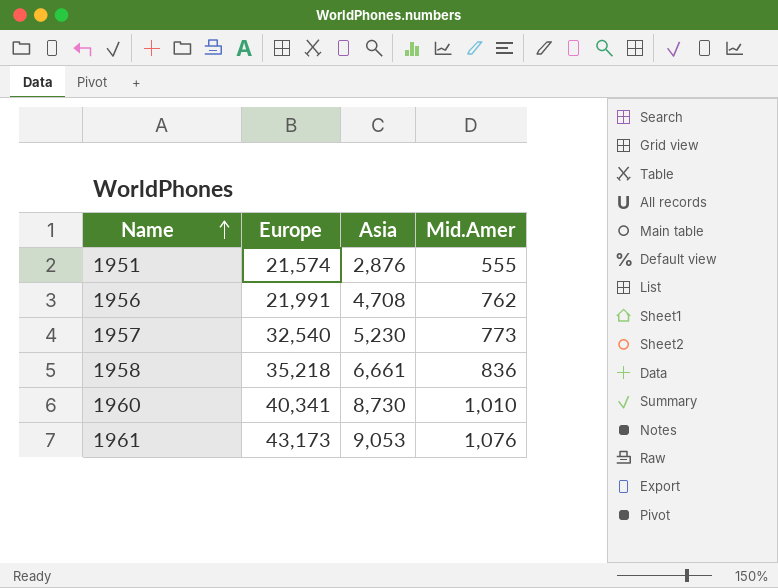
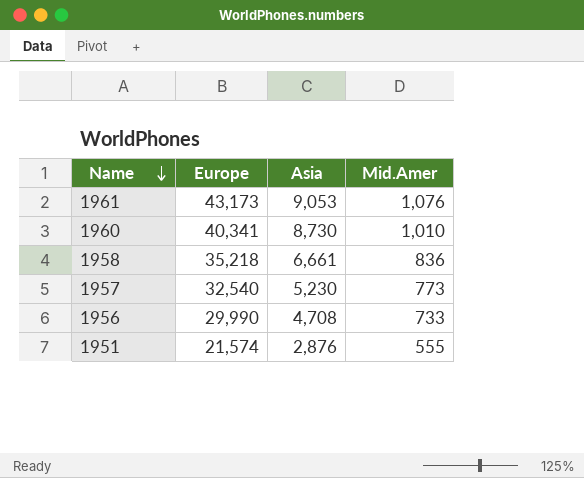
row order: Name ascending -> Name descending
1956 | Europe: 21,991 -> 29,990
1956 | Mid.Amer: 762 -> 733

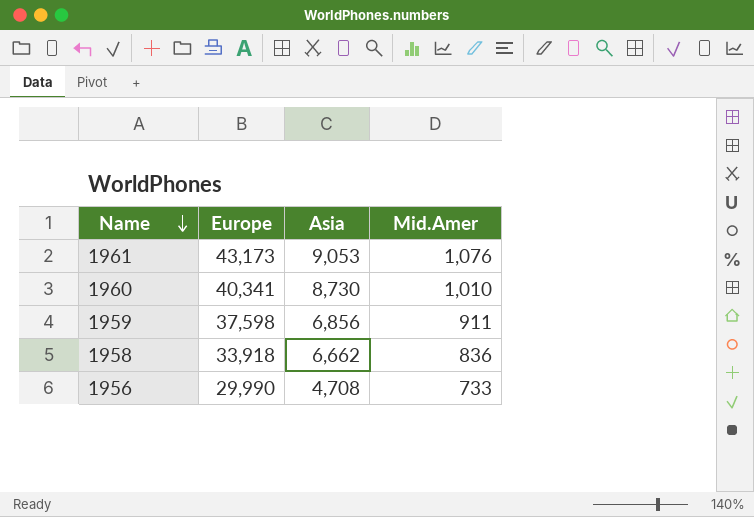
row 1957: 32,540 | 5,230 | 773 -> none
row 1951: 21,574 | 2,876 | 555 -> none
row 1959: none -> 37,598 | 6,856 | 911
1958 | Europe: 35,218 -> 33,918
1958 | Asia: 6,661 -> 6,662

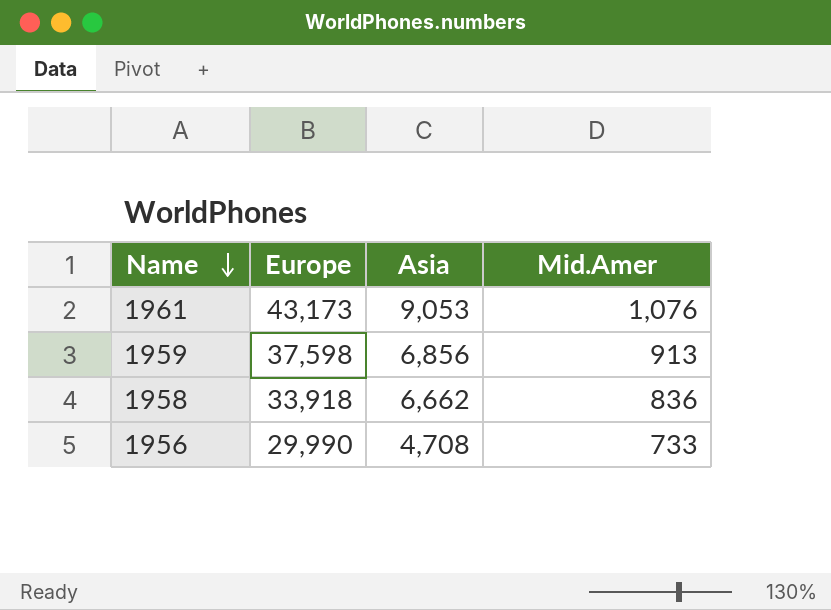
row 1960: 40,341 | 8,730 | 1,010 -> none
1959 | Mid.Amer: 911 -> 913

